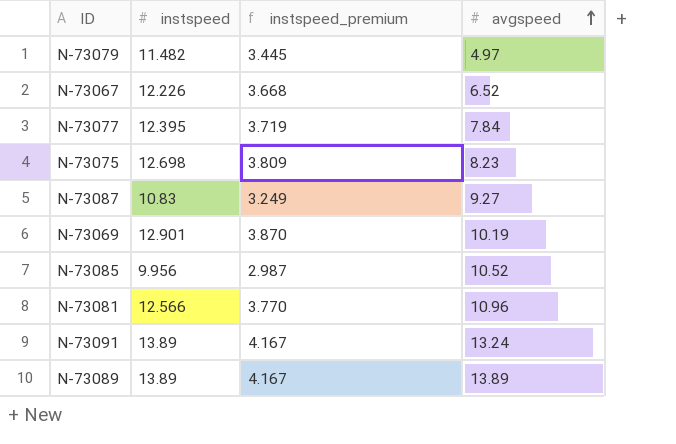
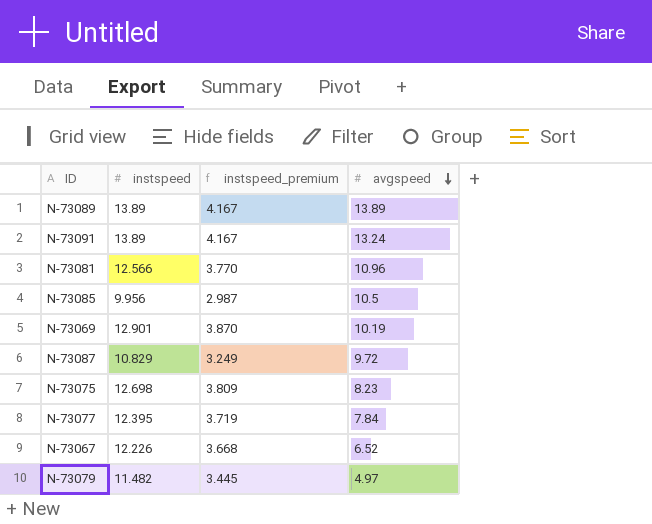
row order: avgspeed ascending -> avgspeed descending
N-73085 | avgspeed: 10.52 -> 10.5
N-73087 | instspeed: 10.83 -> 10.829
N-73087 | avgspeed: 9.27 -> 9.72

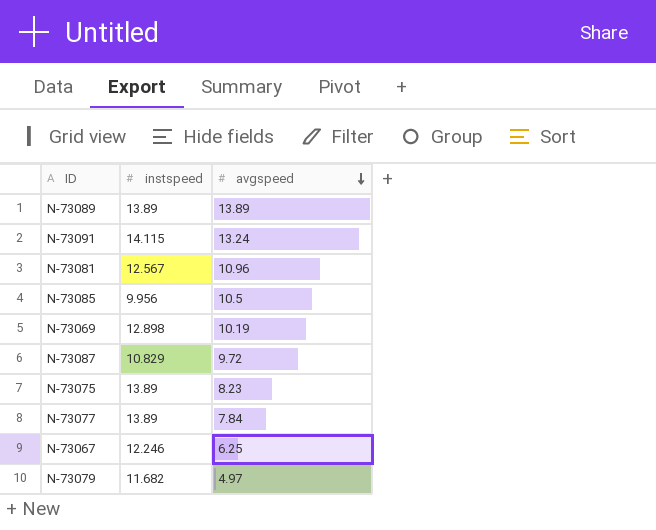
column instspeed_premium | formula: [instspeed] * 0.3 -> none
N-73091 | instspeed: 13.89 -> 14.115
N-73081 | instspeed: 12.566 -> 12.567
N-73069 | instspeed: 12.901 -> 12.898
N-73075 | instspeed: 12.698 -> 13.89
N-73077 | instspeed: 12.395 -> 13.89
N-73067 | instspeed: 12.226 -> 12.246
N-73067 | avgspeed: 6.52 -> 6.25
N-73079 | instspeed: 11.482 -> 11.682

